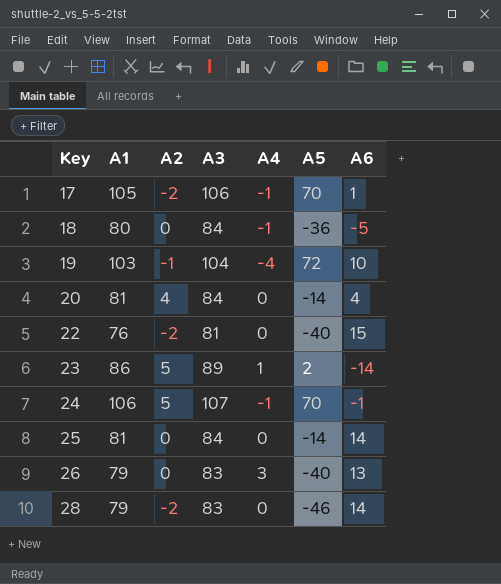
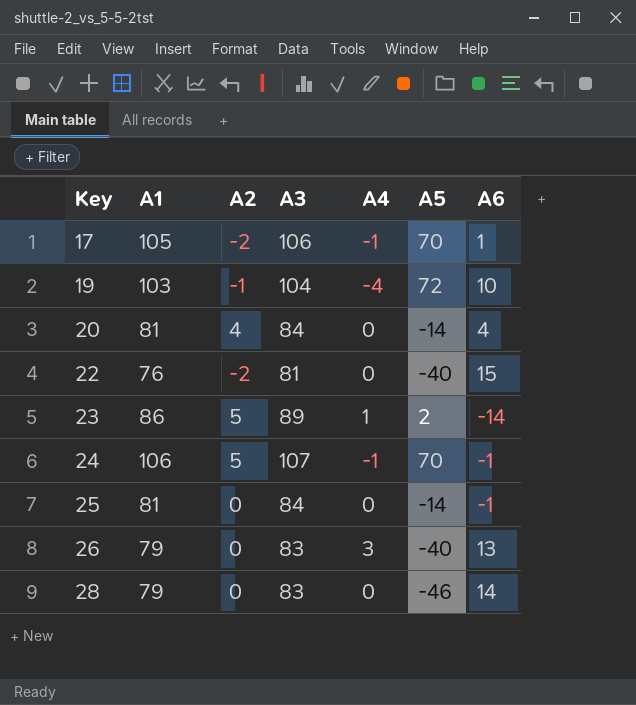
row 18: 80 | 0 | 84 | -1 | -36 | -5 -> none
25 | A6: 14 -> -1
28 | A2: -2 -> 0

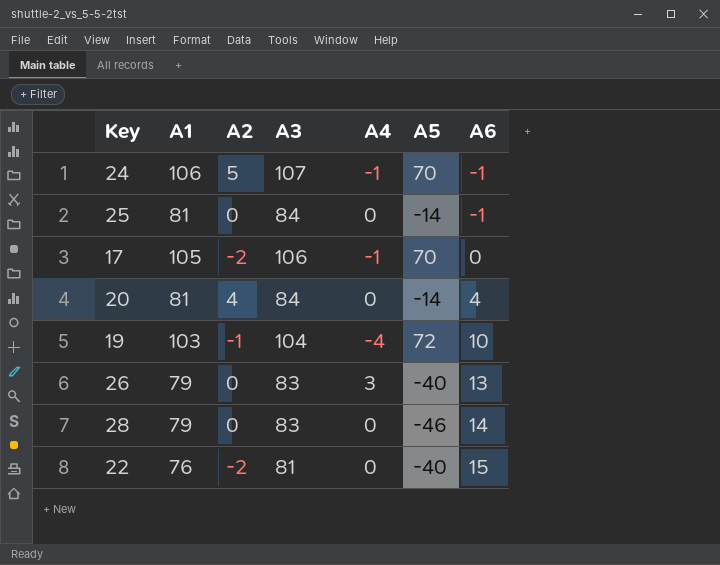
row order: Key ascending -> A6 ascending
row 23: 86 | 5 | 89 | 1 | 2 | -14 -> none
17 | A6: 1 -> 0

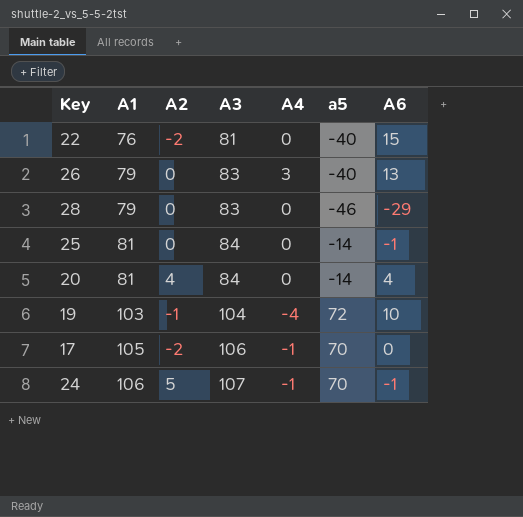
row order: A6 ascending -> A1 ascending
column name: A5 -> a5
28 | A6: 14 -> -29

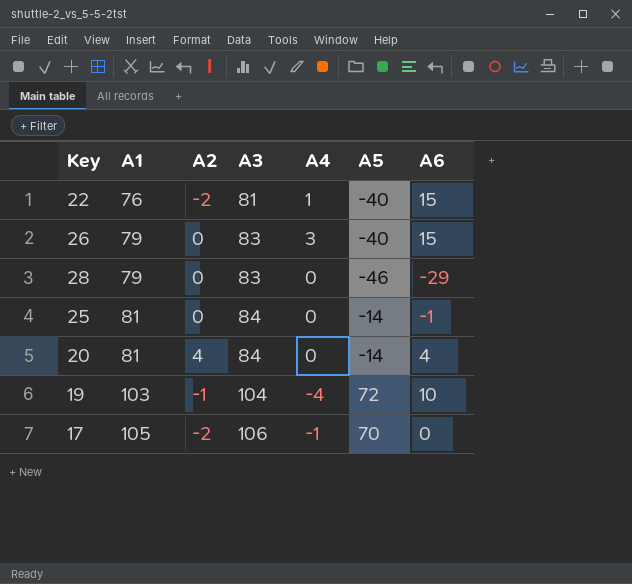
column name: a5 -> A5
row 24: 106 | 5 | 107 | -1 | 70 | -1 -> none
22 | A4: 0 -> 1
26 | A6: 13 -> 15

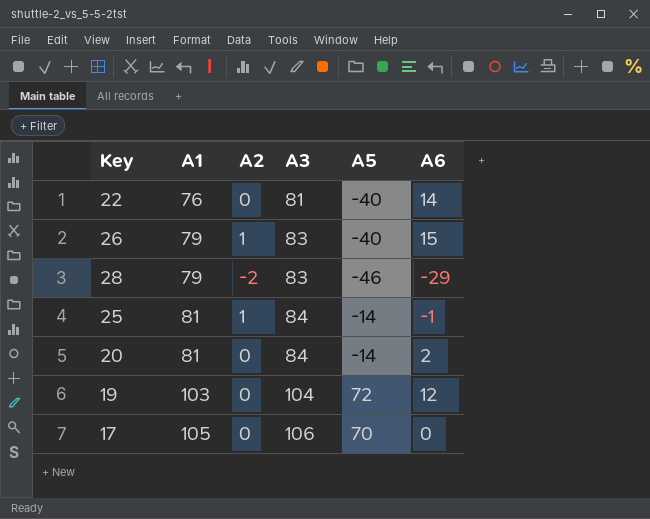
column A4 | position: 5 -> none
22 | A2: -2 -> 0
22 | A6: 15 -> 14
26 | A2: 0 -> 1
28 | A2: 0 -> -2
25 | A2: 0 -> 1
20 | A2: 4 -> 0
20 | A6: 4 -> 2
19 | A2: -1 -> 0
19 | A6: 10 -> 12
17 | A2: -2 -> 0

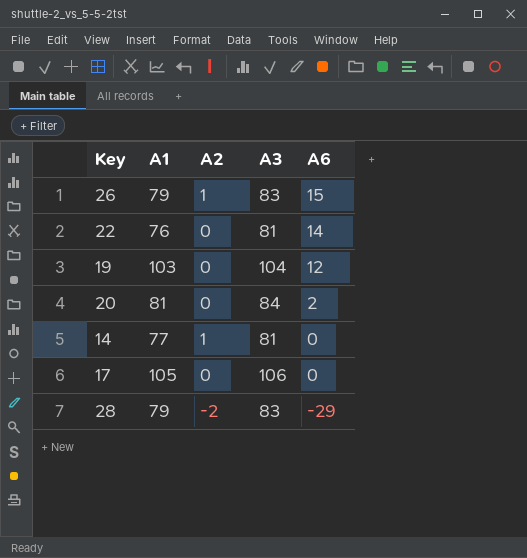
row order: A1 ascending -> A6 descending
column A5 | position: 5 -> none
row 25: 81 | 1 | 84 | -14 | -1 -> none
row 14: none -> 77 | 1 | 81 | 0

